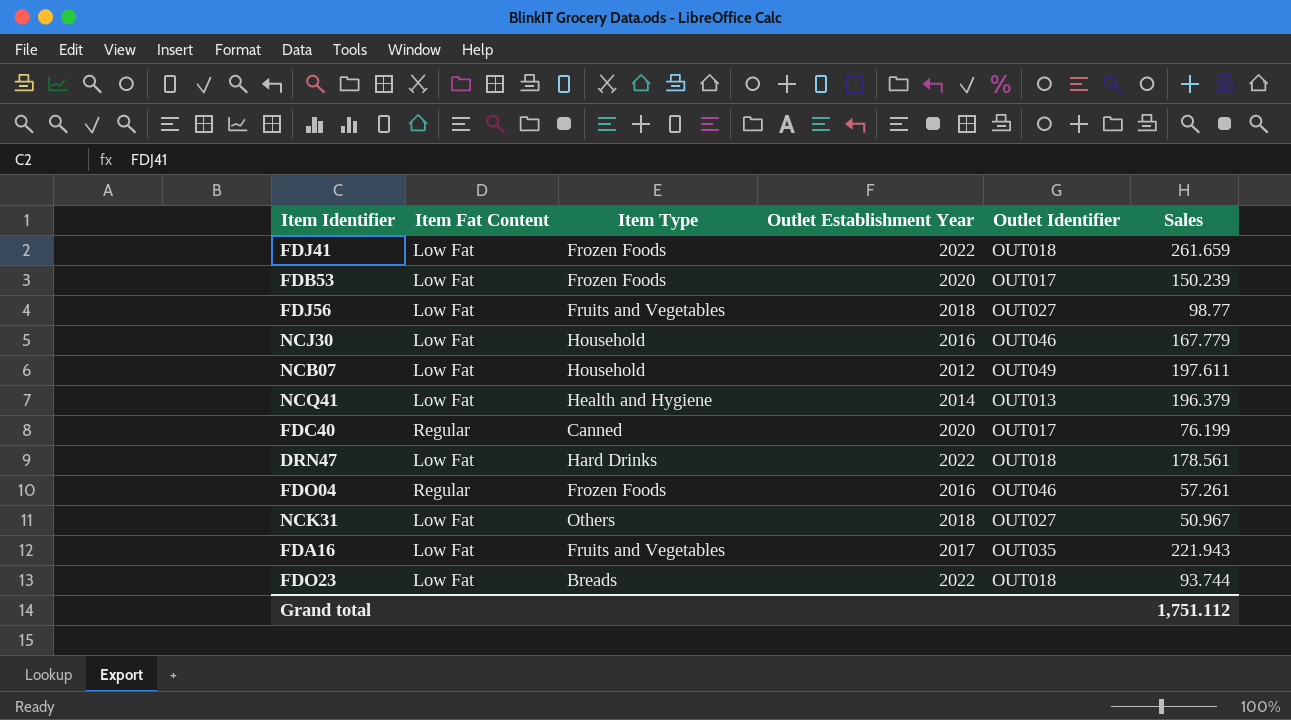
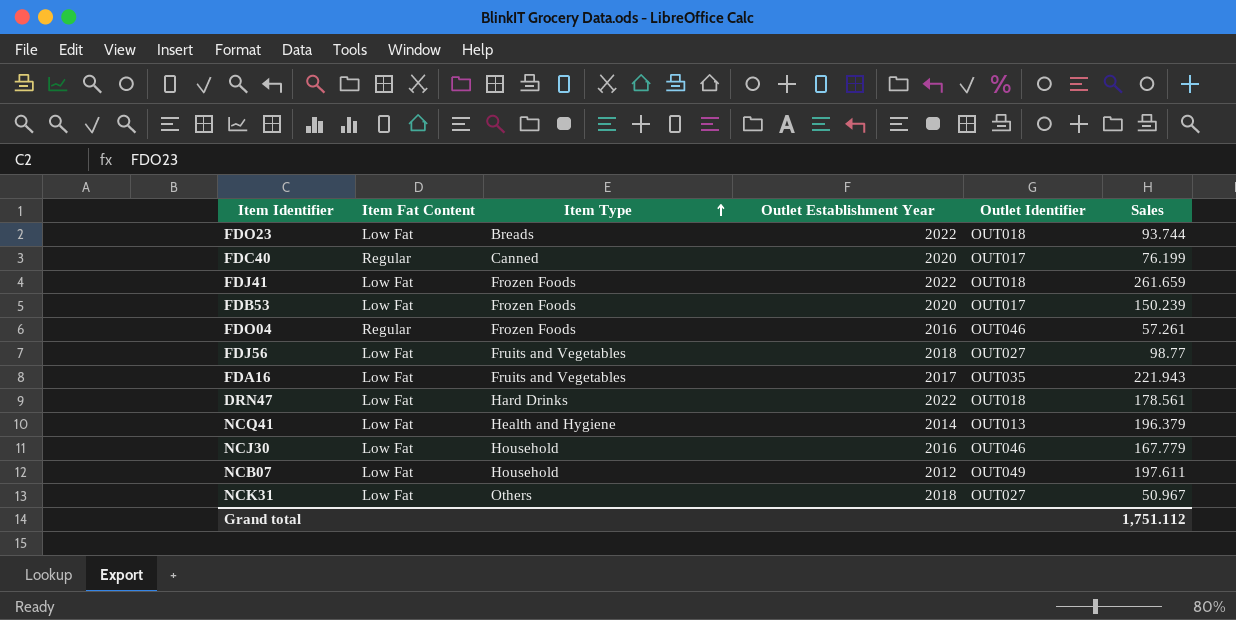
row order: none -> Item Type ascending

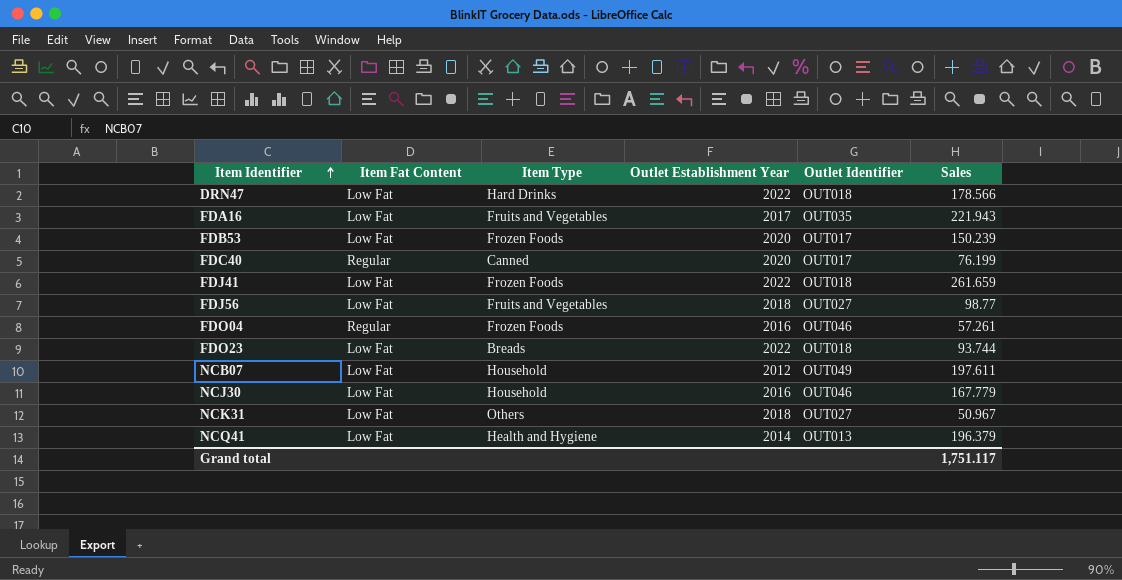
row order: Item Type ascending -> Item Identifier ascending
DRN47 | Sales: 178.561 -> 178.566
Grand total | Sales: 1,751.112 -> 1,751.117

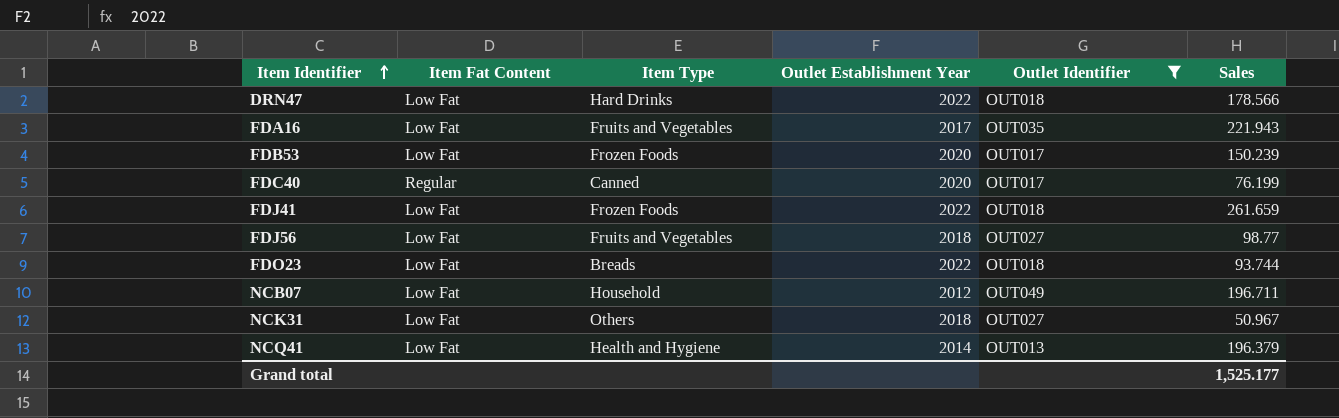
filter: none -> Outlet Identifier != OUT046
NCB07 | Sales: 197.611 -> 196.711
Grand total | Sales: 1,751.117 -> 1,525.177

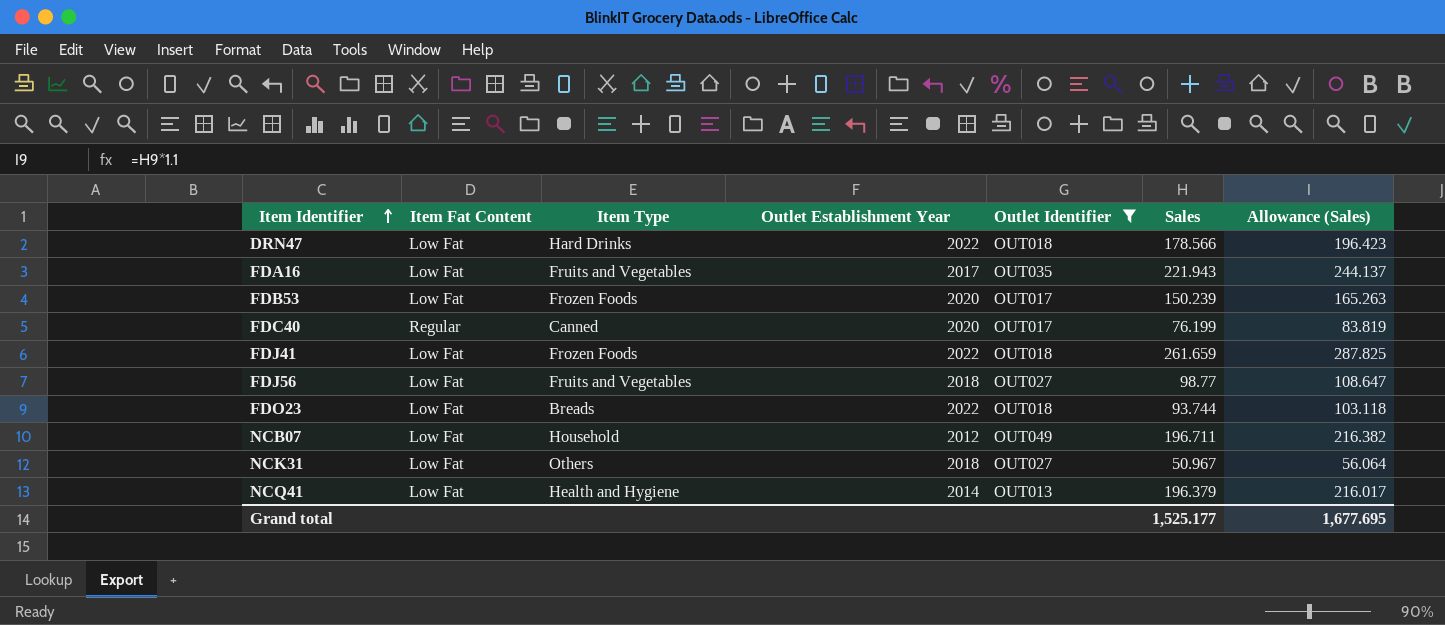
column Allowance (Sales) | formula: none -> [Sales] * 1.1

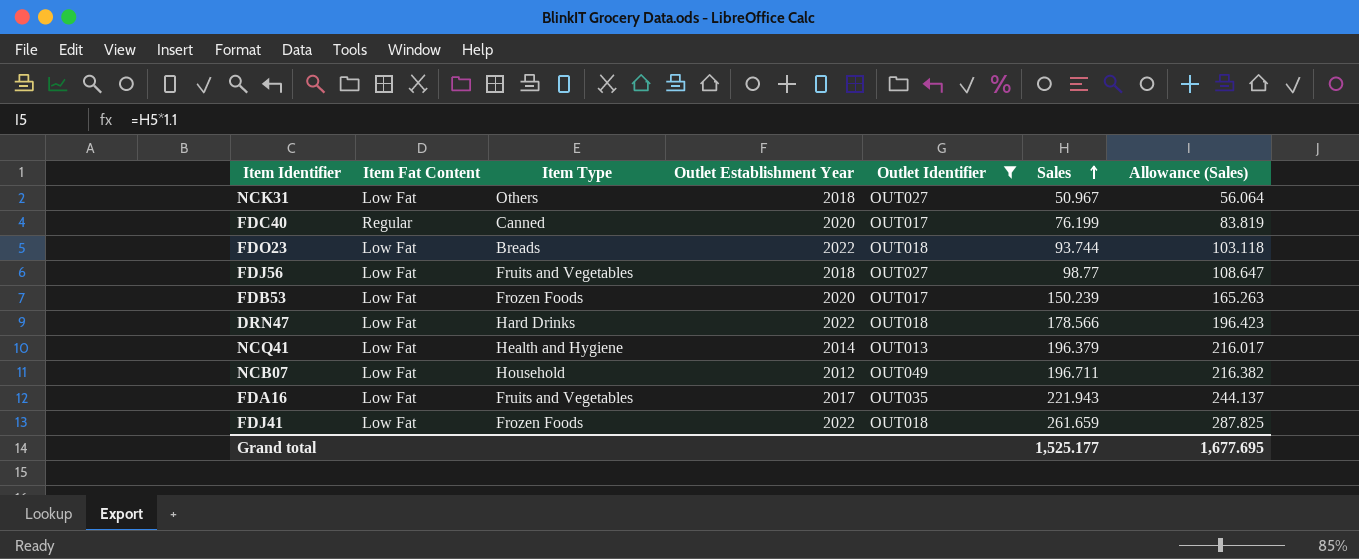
row order: Item Identifier ascending -> Sales ascending

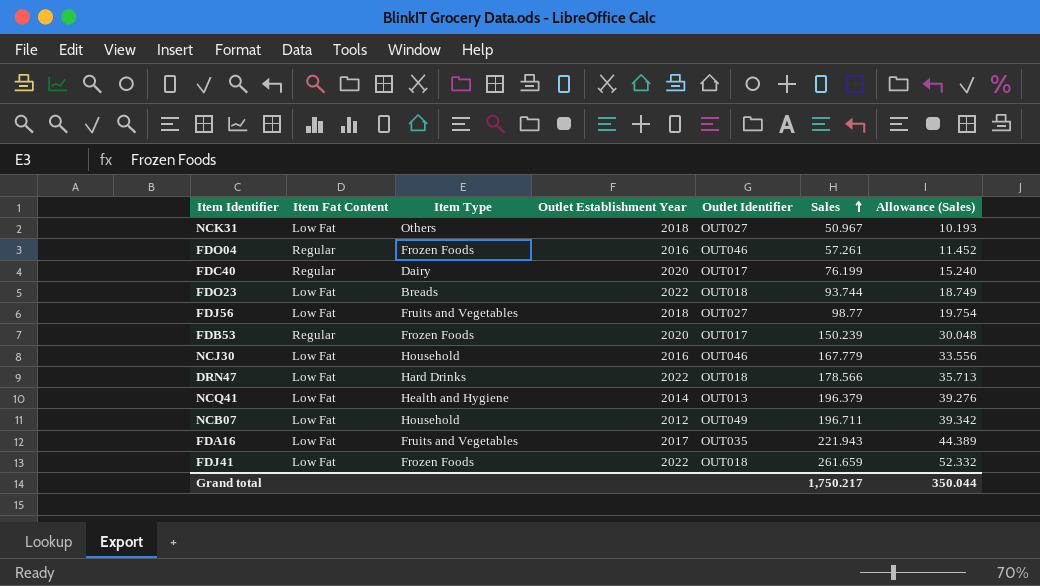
filter: Outlet Identifier != OUT046 -> none
column Allowance (Sales) | formula: [Sales] * 1.1 -> [Sales] * 0.2
FDC40 | Item Type: Canned -> Dairy
FDB53 | Item Fat Content: Low Fat -> Regular
Grand total | Sales: 1,525.177 -> 1,750.217
Grand total | Allowance (Sales): 1,677.695 -> 350.044

